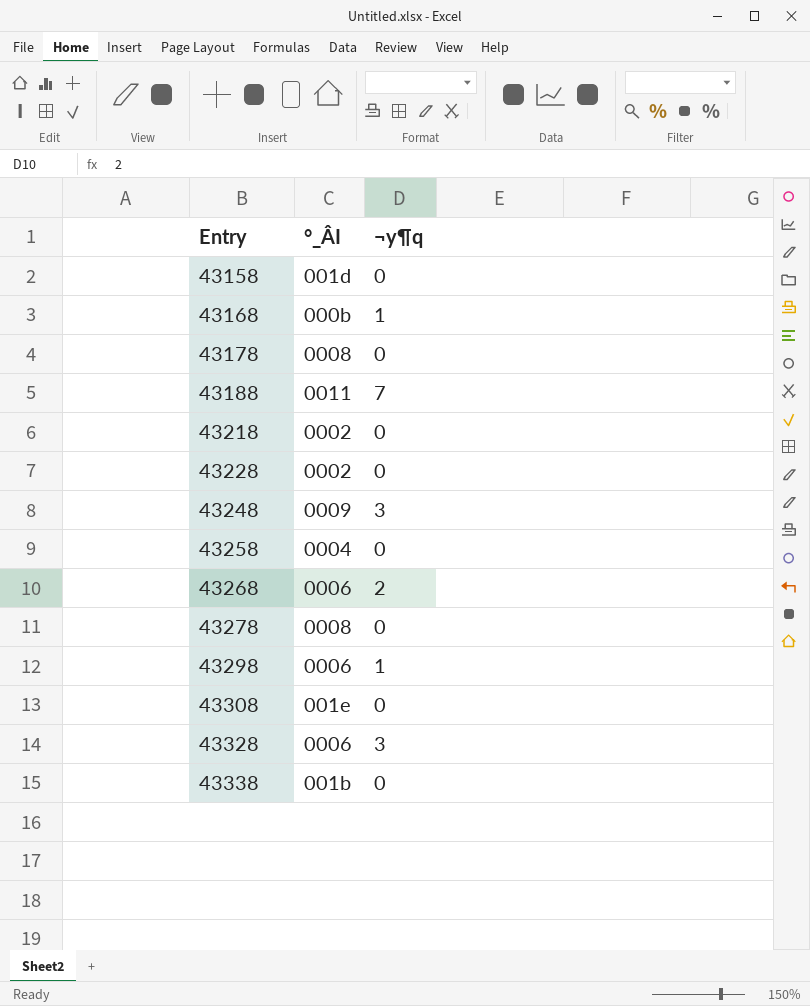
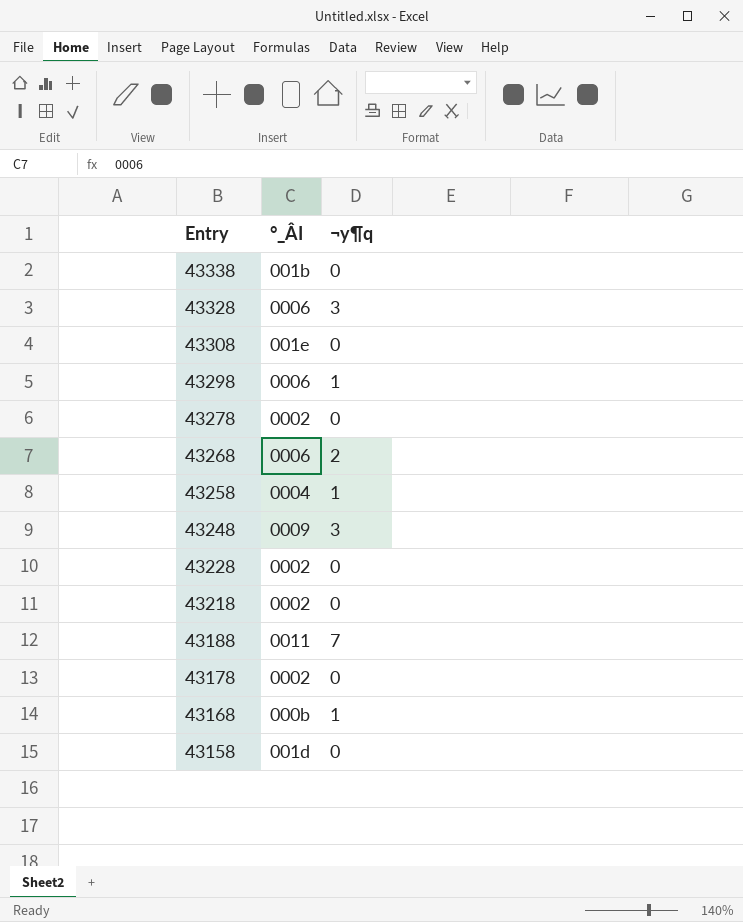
row order: Entry ascending -> Entry descending
43278 | °_ÂI: 0008 -> 0002
43258 | ¬y¶q: 0 -> 1
43178 | °_ÂI: 0008 -> 0002

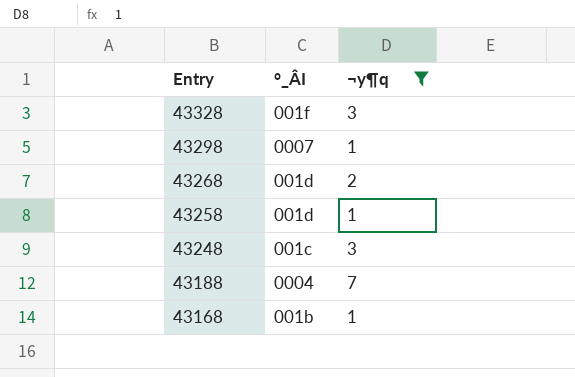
filter: none -> ¬y¶q != 0
43328 | °_ÂI: 0006 -> 001f
43298 | °_ÂI: 0006 -> 0007
43268 | °_ÂI: 0006 -> 001d
43258 | °_ÂI: 0004 -> 001d
43248 | °_ÂI: 0009 -> 001c
43188 | °_ÂI: 0011 -> 0004
43168 | °_ÂI: 000b -> 001b

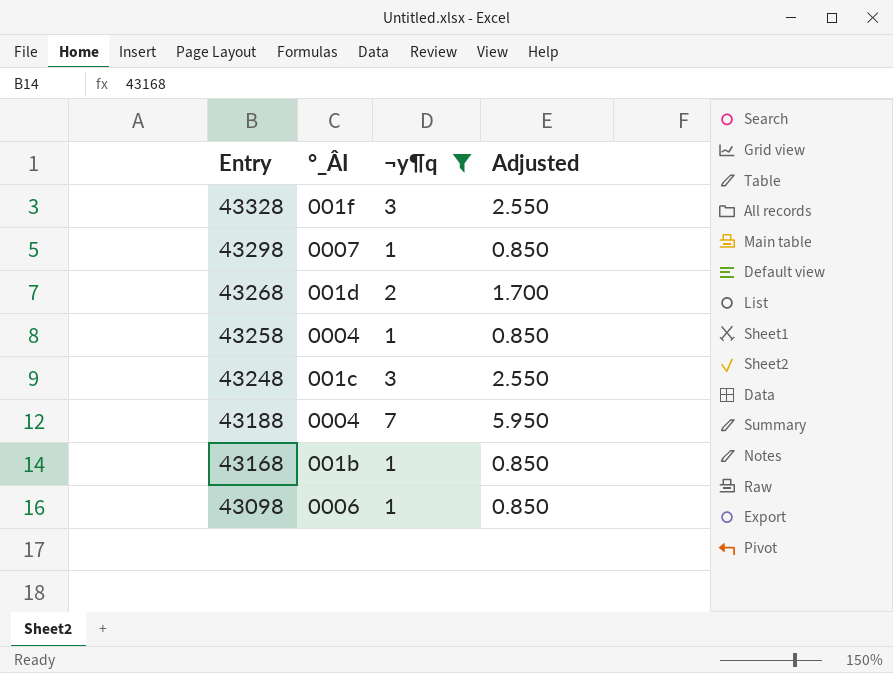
column Adjusted | formula: none -> [¬y¶q] * 0.85
43258 | °_ÂI: 001d -> 0004
row 43098: none -> 0006 | 1 | 0.850

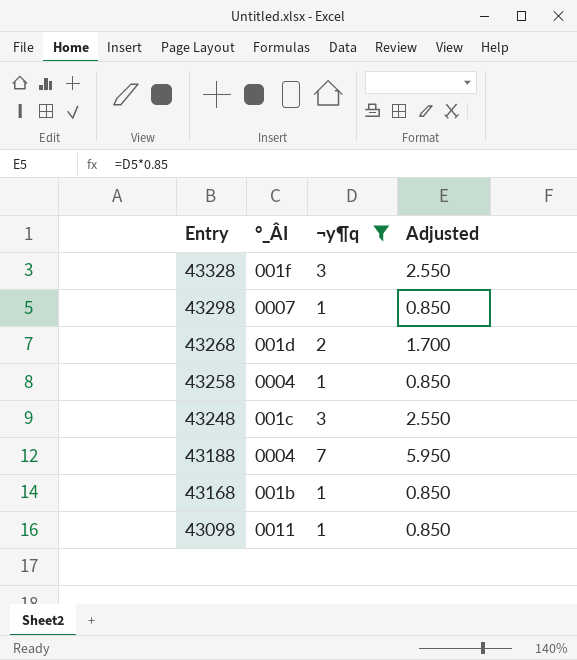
43098 | °_ÂI: 0006 -> 0011

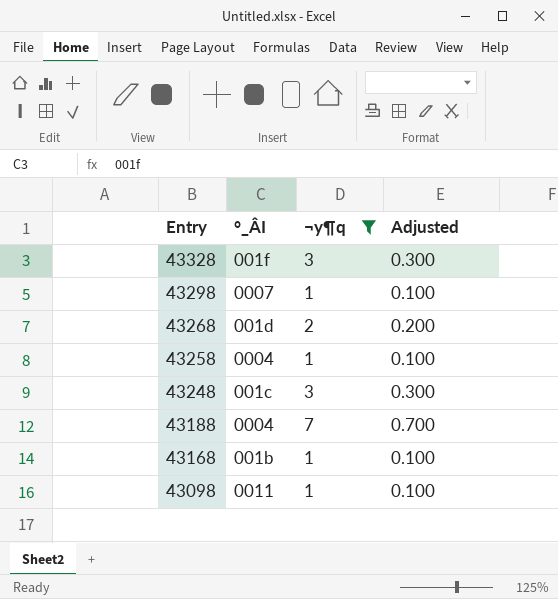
column Adjusted | formula: [¬y¶q] * 0.85 -> [¬y¶q] * 0.1

